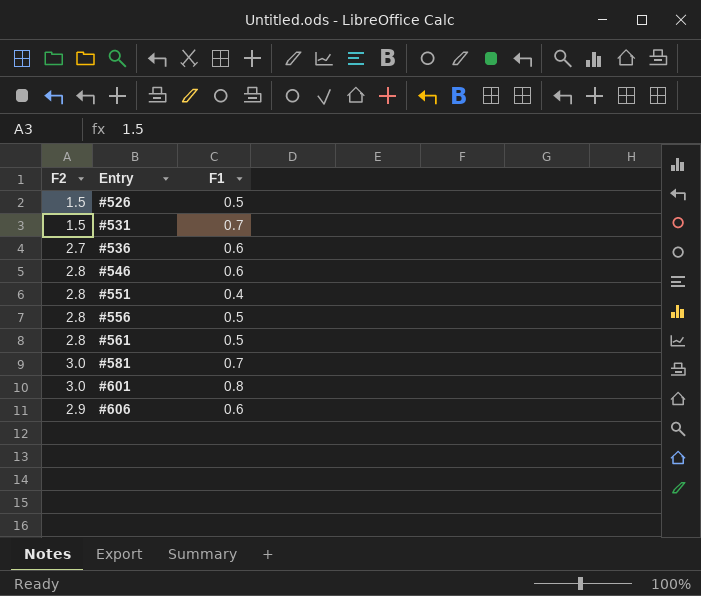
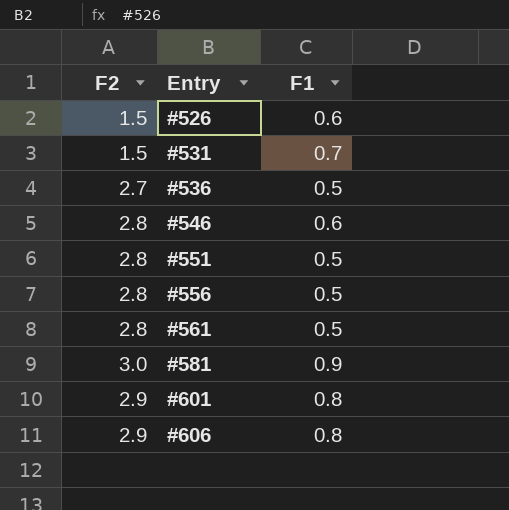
#526 | F1: 0.5 -> 0.6
#536 | F1: 0.6 -> 0.5
#551 | F1: 0.4 -> 0.5
#581 | F1: 0.7 -> 0.9
#601 | F2: 3.0 -> 2.9
#606 | F1: 0.6 -> 0.8

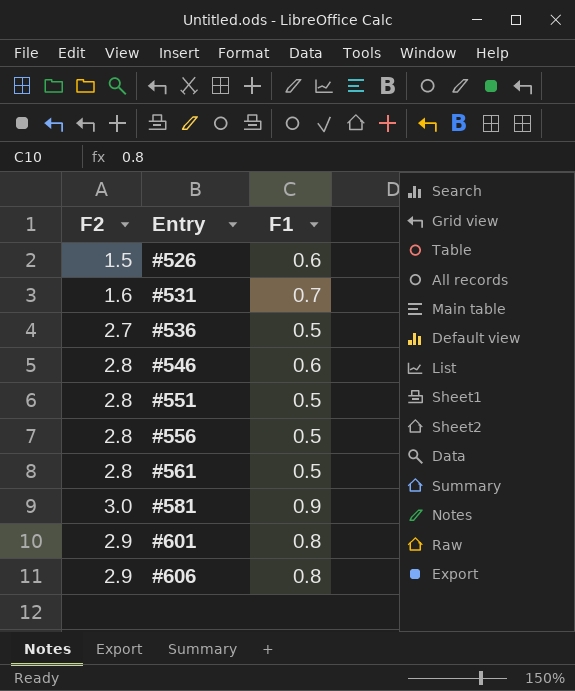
#531 | F2: 1.5 -> 1.6

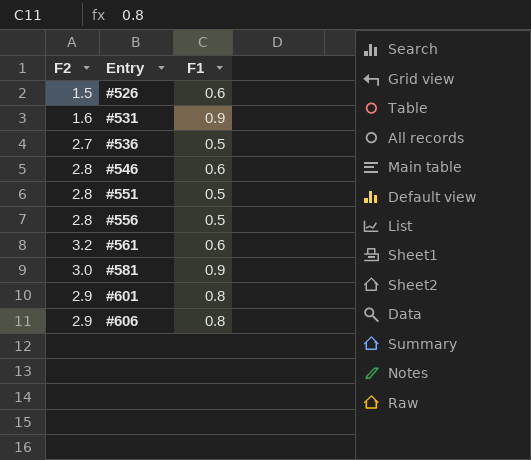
#531 | F1: 0.7 -> 0.9
#561 | F2: 2.8 -> 3.2
#561 | F1: 0.5 -> 0.6

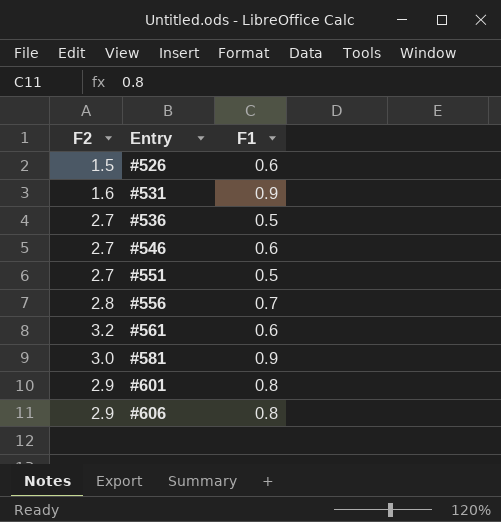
#546 | F2: 2.8 -> 2.7
#551 | F2: 2.8 -> 2.7
#556 | F1: 0.5 -> 0.7

